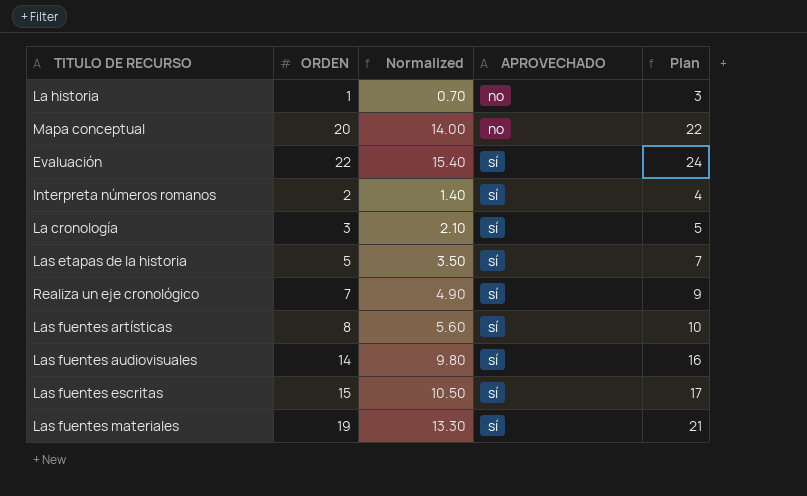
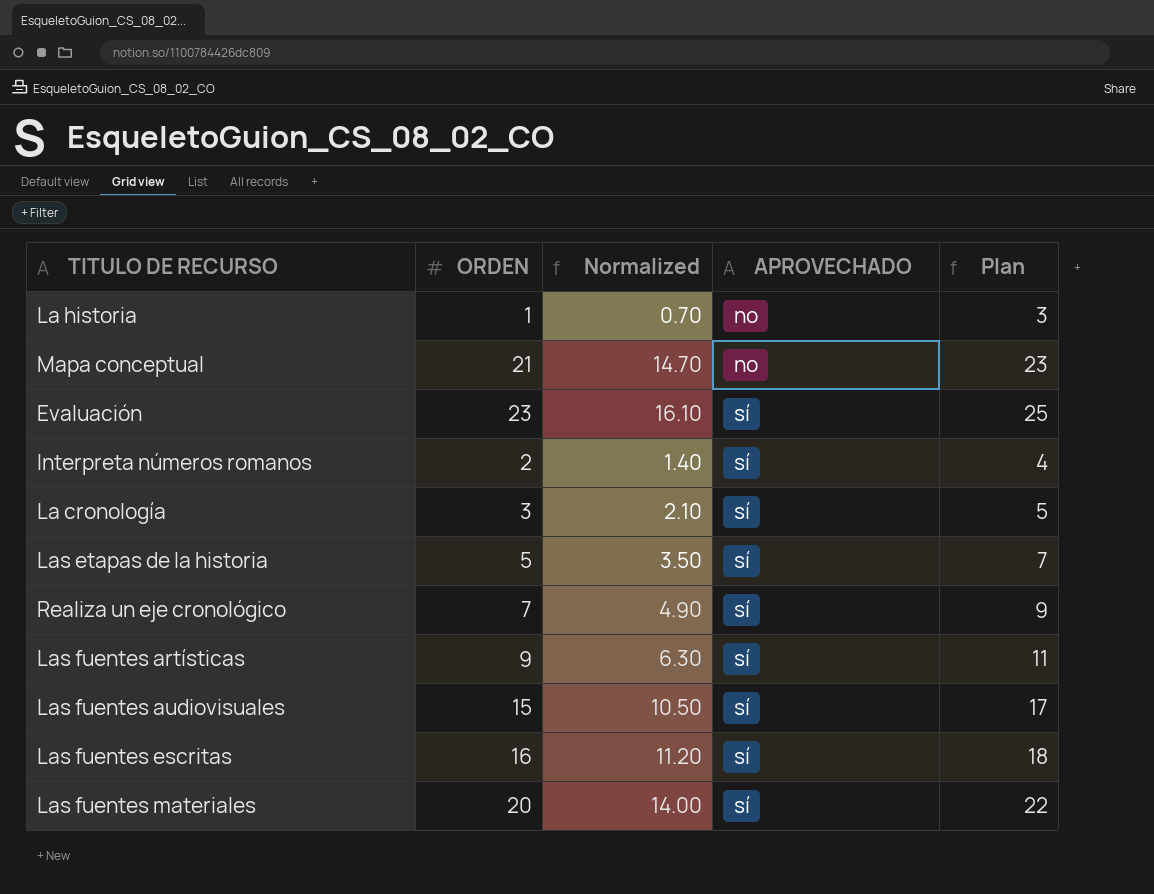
Mapa conceptual | ORDEN: 20 -> 21
Mapa conceptual | Normalized: 14.00 -> 14.70
Mapa conceptual | Plan: 22 -> 23
Evaluación | ORDEN: 22 -> 23
Evaluación | Normalized: 15.40 -> 16.10
Evaluación | Plan: 24 -> 25
Las fuentes artísticas | ORDEN: 8 -> 9
Las fuentes artísticas | Normalized: 5.60 -> 6.30
Las fuentes artísticas | Plan: 10 -> 11
Las fuentes audiovisuales | ORDEN: 14 -> 15
Las fuentes audiovisuales | Normalized: 9.80 -> 10.50
Las fuentes audiovisuales | Plan: 16 -> 17
Las fuentes escritas | ORDEN: 15 -> 16
Las fuentes escritas | Normalized: 10.50 -> 11.20
Las fuentes escritas | Plan: 17 -> 18
Las fuentes materiales | ORDEN: 19 -> 20
Las fuentes materiales | Normalized: 13.30 -> 14.00
Las fuentes materiales | Plan: 21 -> 22

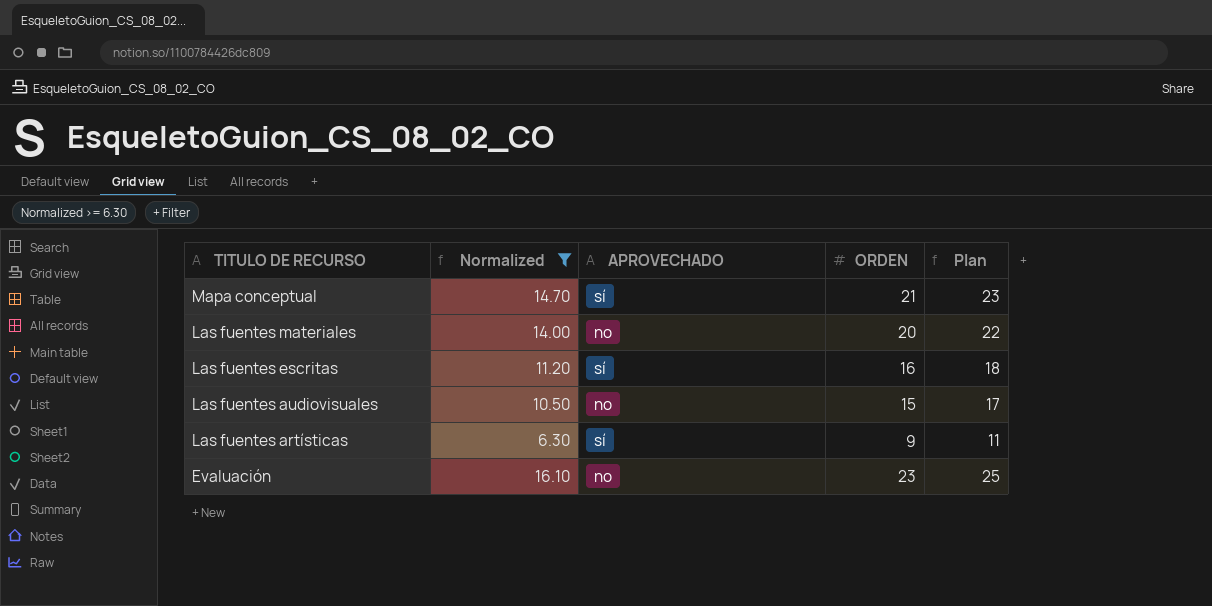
filter: none -> Normalized >= 6.30
row order: APROVECHADO ascending -> TITULO DE RECURSO descending
column ORDEN | position: 2 -> 4
Mapa conceptual | APROVECHADO: no -> sí
Las fuentes materiales | APROVECHADO: sí -> no
Las fuentes audiovisuales | APROVECHADO: sí -> no
Evaluación | APROVECHADO: sí -> no

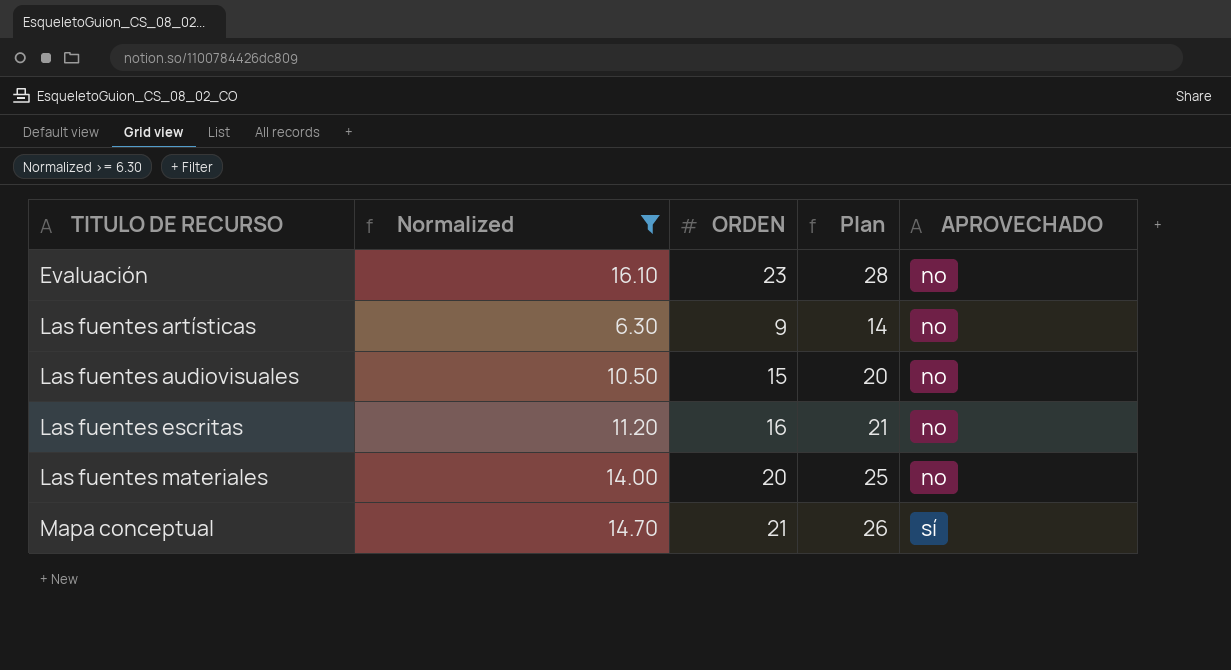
row order: TITULO DE RECURSO descending -> TITULO DE RECURSO ascending
column Plan | formula: [ORDEN] + 2 -> [ORDEN] + 5
column APROVECHADO | position: 3 -> 5
Las fuentes artísticas | APROVECHADO: sí -> no
Las fuentes escritas | APROVECHADO: sí -> no

